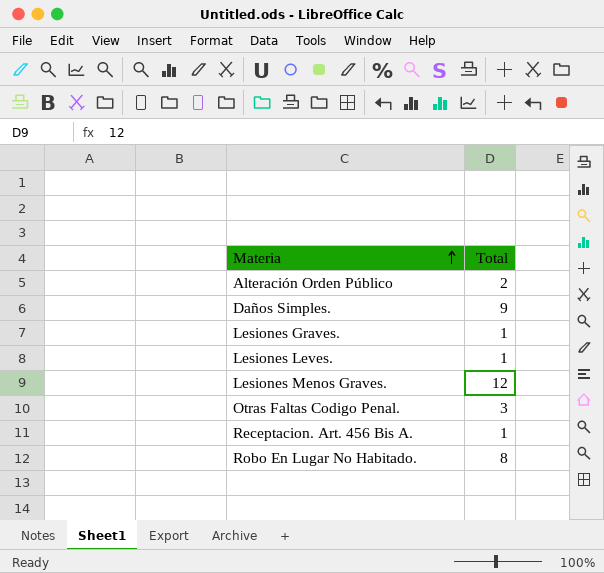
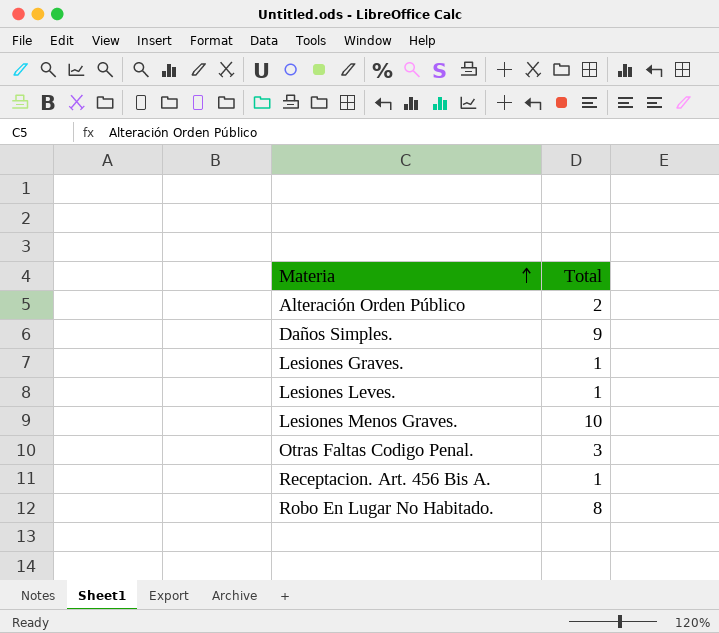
Lesiones Menos Graves. | Total: 12 -> 10

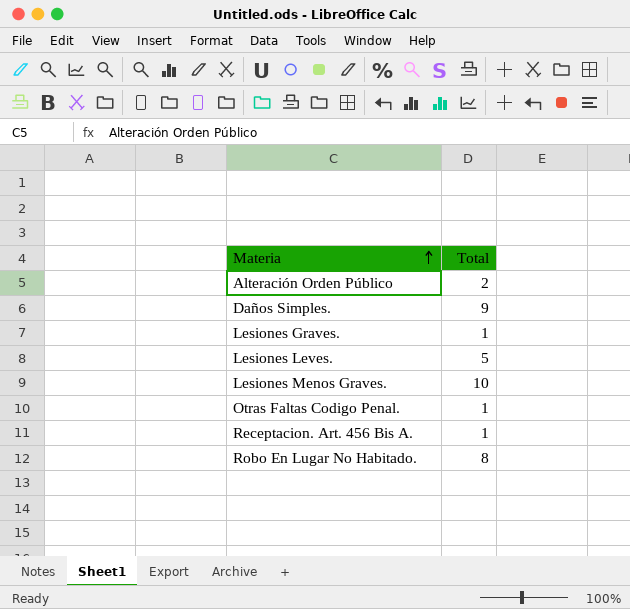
Lesiones Leves. | Total: 1 -> 5
Otras Faltas Codigo Penal. | Total: 3 -> 1

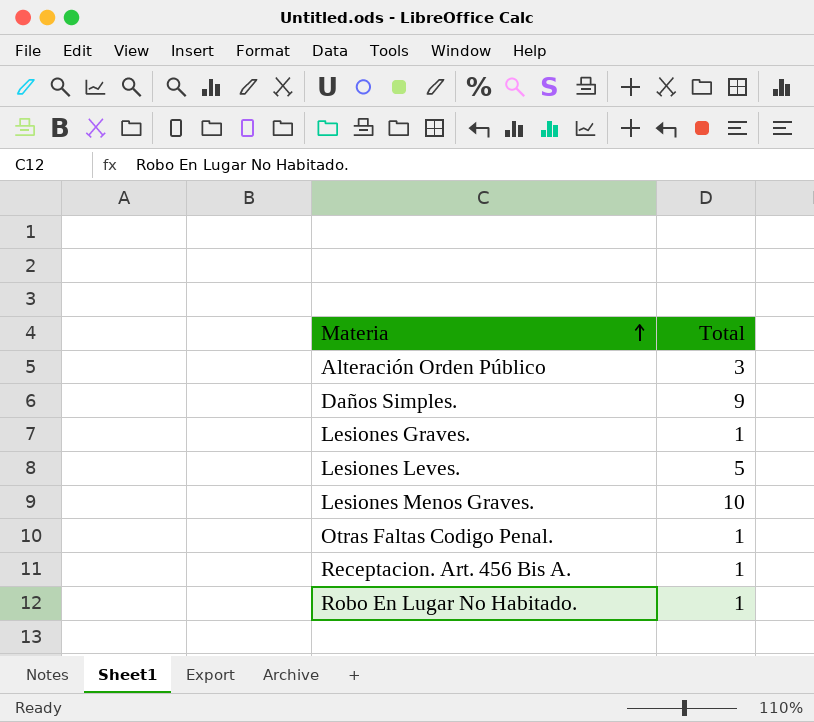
Alteración Orden Público | Total: 2 -> 3
Robo En Lugar No Habitado. | Total: 8 -> 1

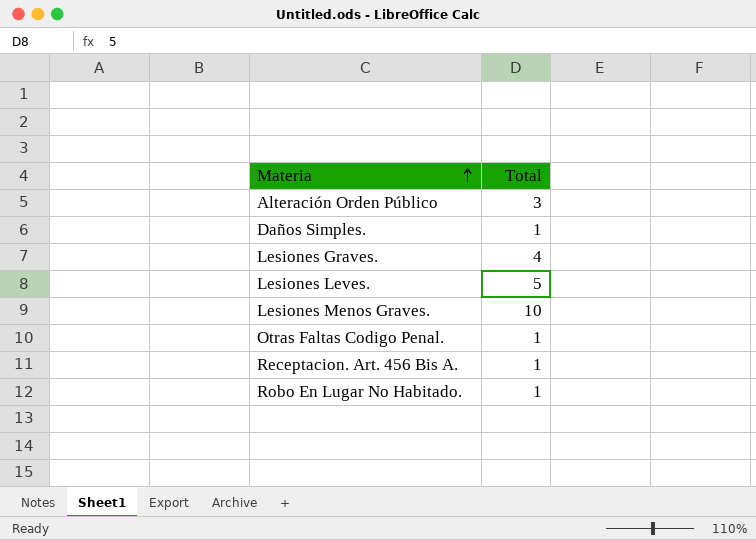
Daños Simples. | Total: 9 -> 1
Lesiones Graves. | Total: 1 -> 4

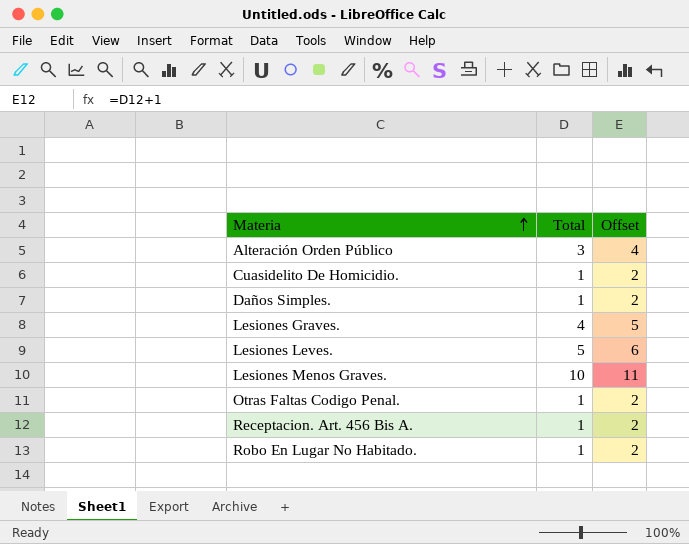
column Offset | formula: none -> [Total] + 1
row Cuasidelito De Homicidio.: none -> 1 | 2

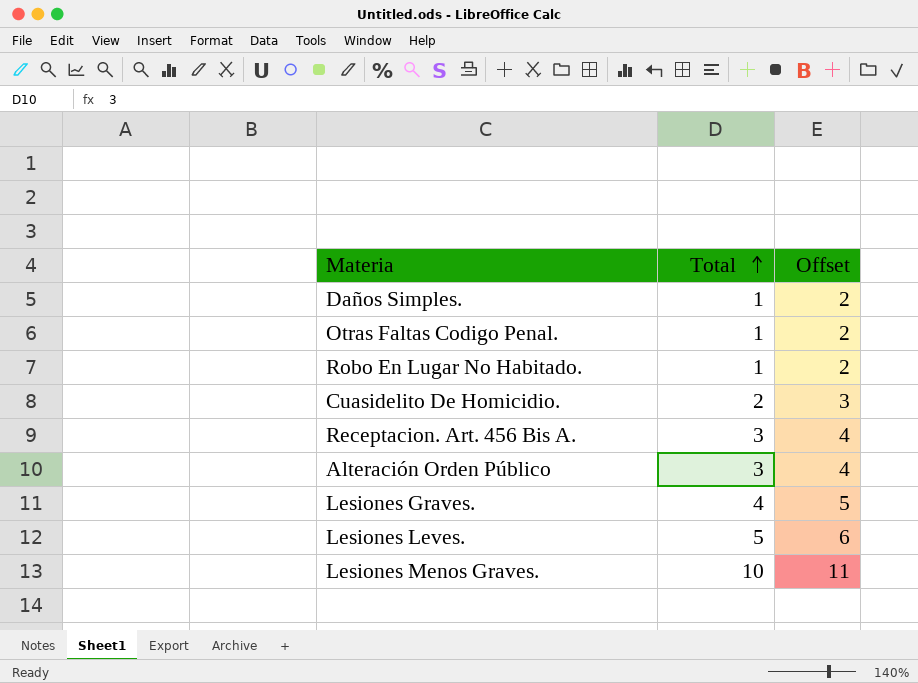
row order: Materia ascending -> Total ascending
Cuasidelito De Homicidio. | Total: 1 -> 2
Cuasidelito De Homicidio. | Offset: 2 -> 3
Receptacion. Art. 456 Bis A. | Total: 1 -> 3
Receptacion. Art. 456 Bis A. | Offset: 2 -> 4

